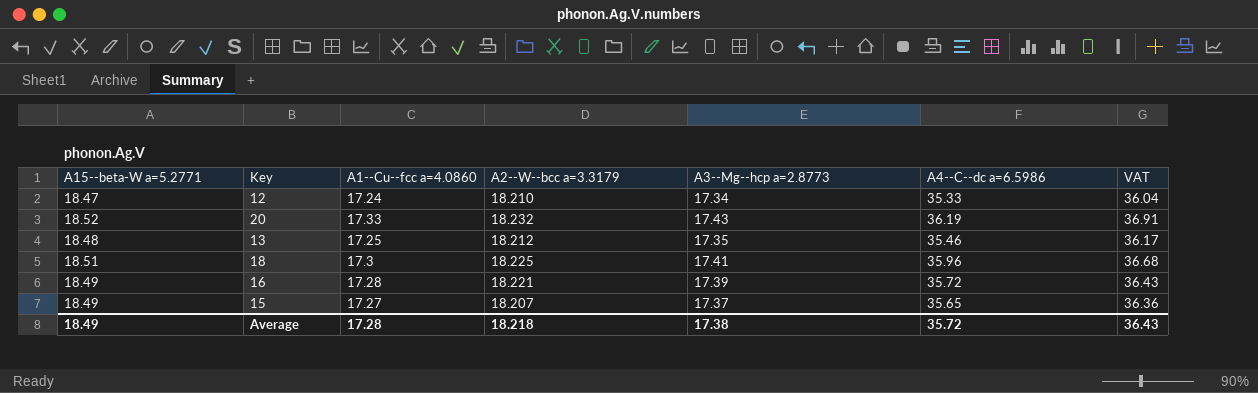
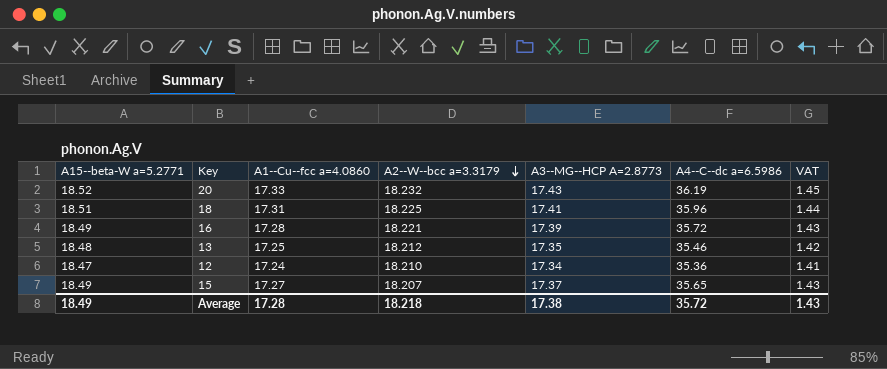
row order: none -> A2--W--bcc a=3.3179 descending
column name: A3--Mg--hcp a=2.8773 -> A3--MG--HCP A=2.8773
column VAT | formula: [A4--C--dc a=6.5986] * 1.02 -> [A4--C--dc a=6.5986] * 0.04
18 | A1--Cu--fcc a=4.0860: 17.3 -> 17.31
12 | A4--C--dc a=6.5986: 35.33 -> 35.36
Average | VAT: 36.43 -> 1.43

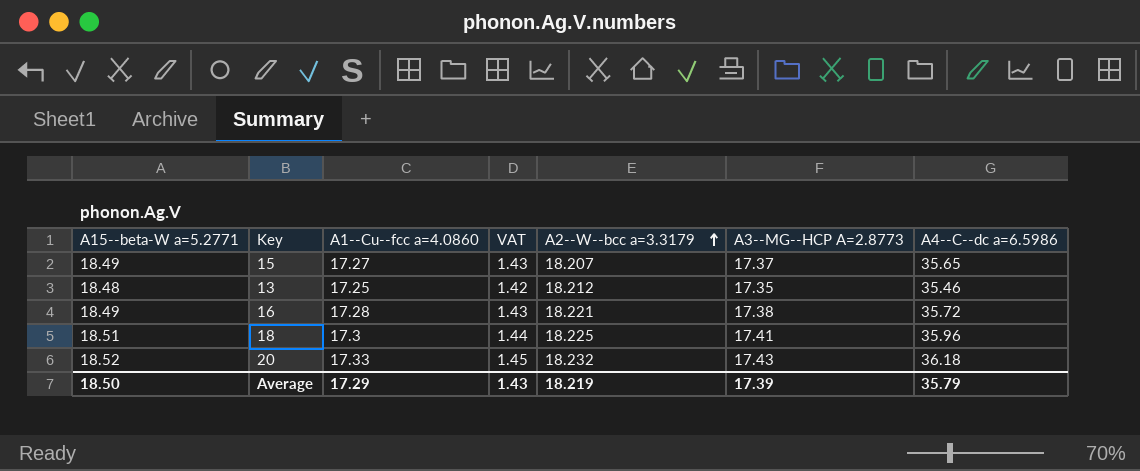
row order: A2--W--bcc a=3.3179 descending -> A2--W--bcc a=3.3179 ascending
column VAT | position: 7 -> 4
row 12: 18.47 | 17.24 | 18.210 | 17.34 | 35.36 | 1.41 -> none
16 | A3--MG--HCP A=2.8773: 17.39 -> 17.38
18 | A1--Cu--fcc a=4.0860: 17.31 -> 17.3
20 | A4--C--dc a=6.5986: 36.19 -> 36.18
Average | A15--beta-W a=5.2771: 18.49 -> 18.50
Average | A1--Cu--fcc a=4.0860: 17.28 -> 17.29
Average | A2--W--bcc a=3.3179: 18.218 -> 18.219
Average | A3--MG--HCP A=2.8773: 17.38 -> 17.39
Average | A4--C--dc a=6.5986: 35.72 -> 35.79

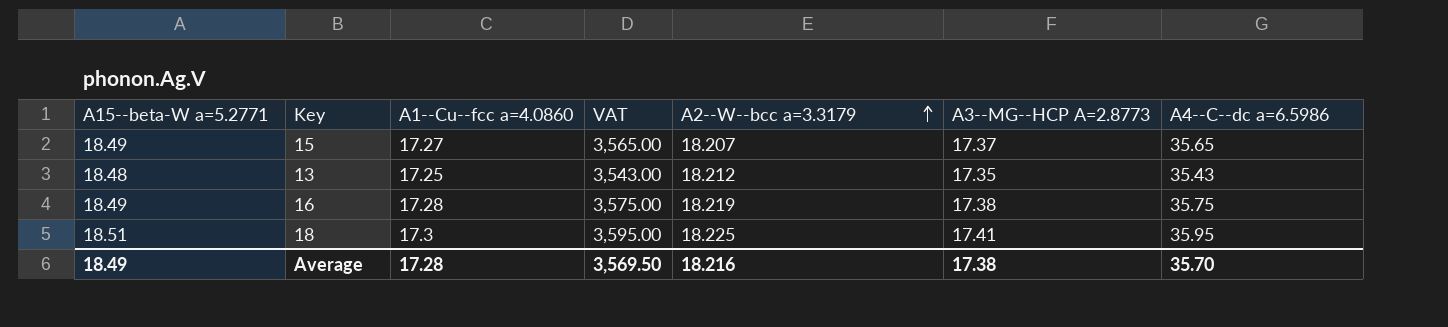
column VAT | formula: [A4--C--dc a=6.5986] * 0.04 -> [A4--C--dc a=6.5986] * 100
row 20: 18.52 | 17.33 | 1.45 | 18.232 | 17.43 | 36.18 -> none
13 | A4--C--dc a=6.5986: 35.46 -> 35.43
16 | A2--W--bcc a=3.3179: 18.221 -> 18.219
16 | A4--C--dc a=6.5986: 35.72 -> 35.75
18 | A4--C--dc a=6.5986: 35.96 -> 35.95
Average | A15--beta-W a=5.2771: 18.50 -> 18.49
Average | A1--Cu--fcc a=4.0860: 17.29 -> 17.28
Average | VAT: 1.43 -> 3,569.50
Average | A2--W--bcc a=3.3179: 18.219 -> 18.216
Average | A3--MG--HCP A=2.8773: 17.39 -> 17.38
Average | A4--C--dc a=6.5986: 35.79 -> 35.70

